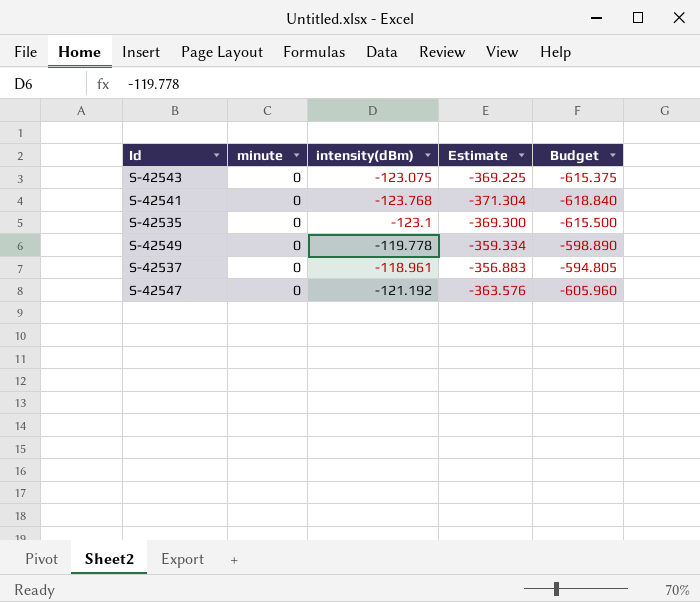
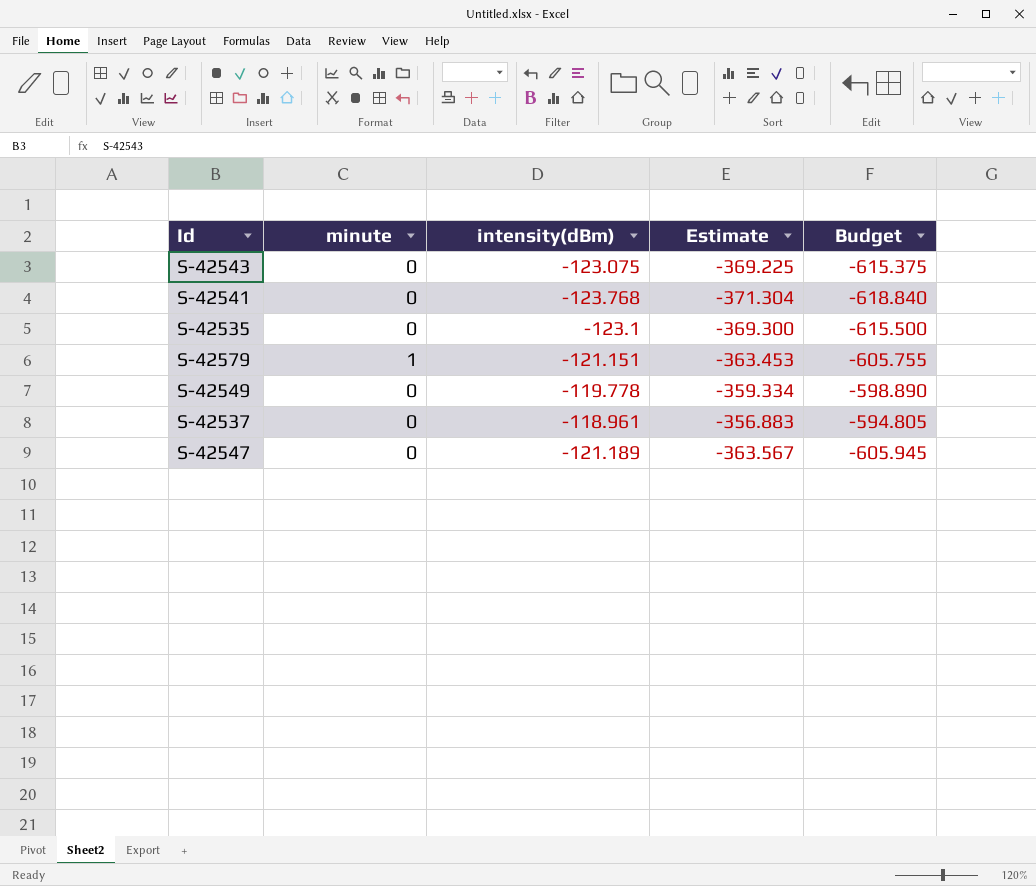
row S-42579: none -> 1 | -121.151 | -363.453 | -605.755
S-42547 | intensity(dBm): -121.192 -> -121.189
S-42547 | Estimate: -363.576 -> -363.567
S-42547 | Budget: -605.960 -> -605.945

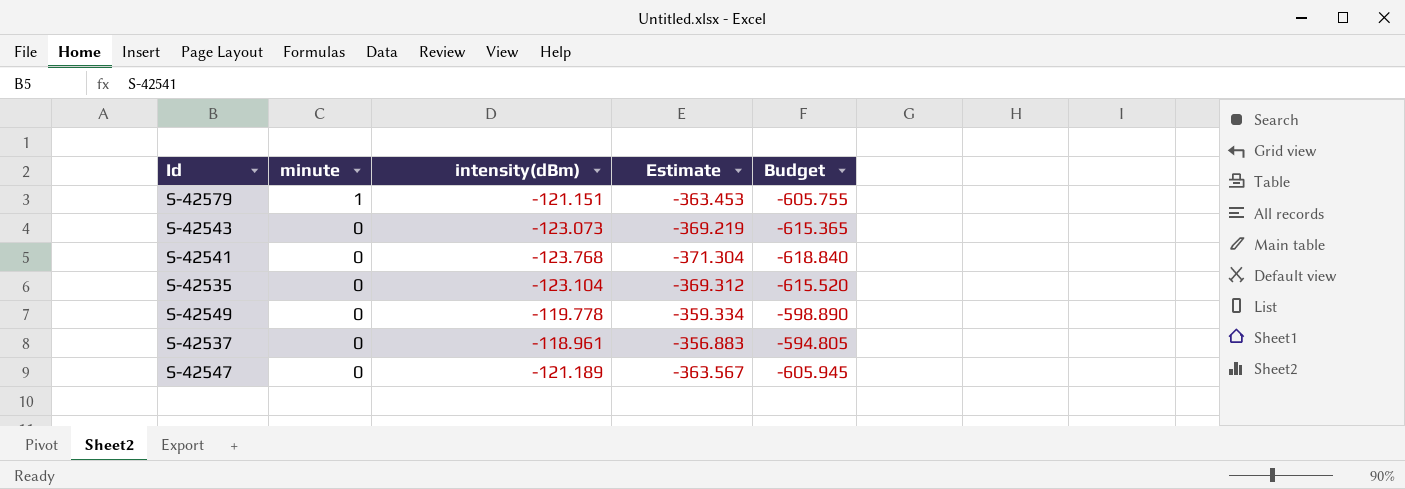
row order: none -> minute descending
S-42543 | intensity(dBm): -123.075 -> -123.073
S-42543 | Estimate: -369.225 -> -369.219
S-42543 | Budget: -615.375 -> -615.365
S-42535 | intensity(dBm): -123.1 -> -123.104
S-42535 | Estimate: -369.300 -> -369.312
S-42535 | Budget: -615.500 -> -615.520

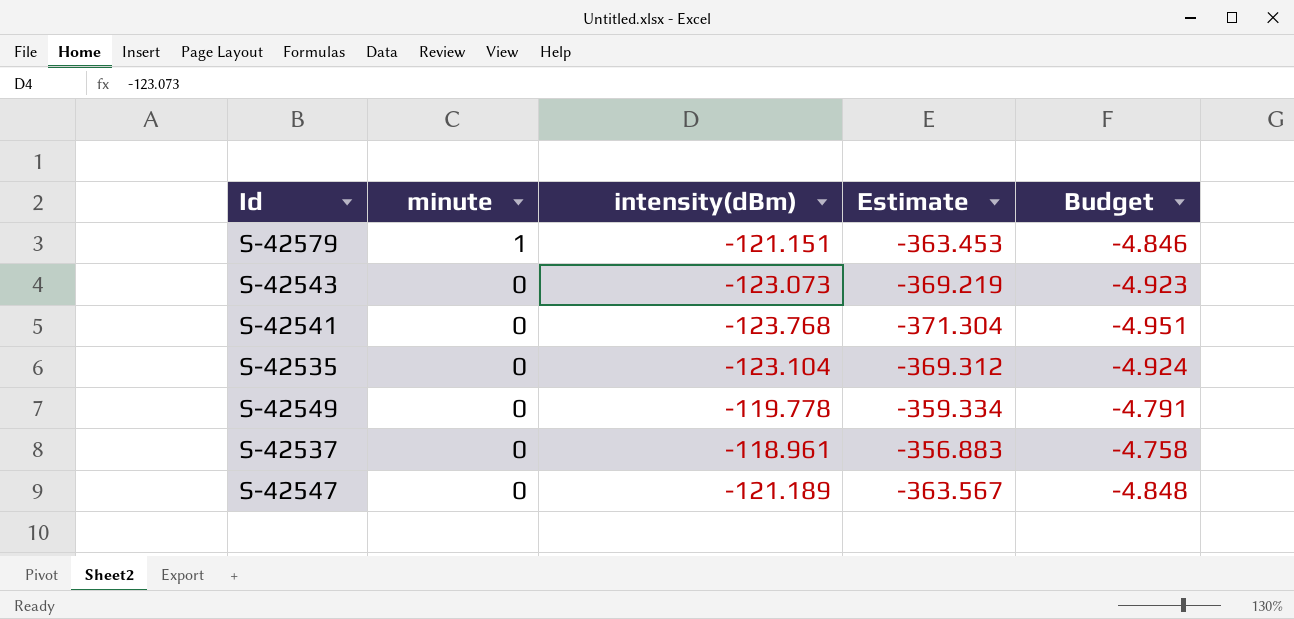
column Budget | formula: [intensity(dBm)] * 5 -> [intensity(dBm)] * 0.04

